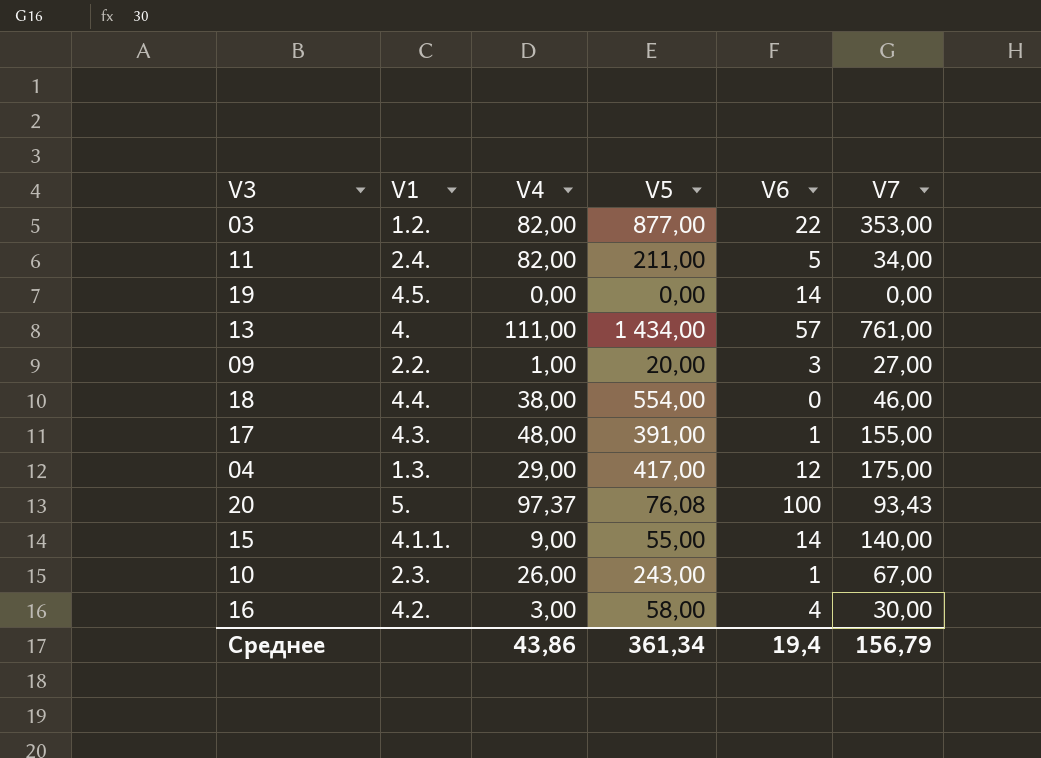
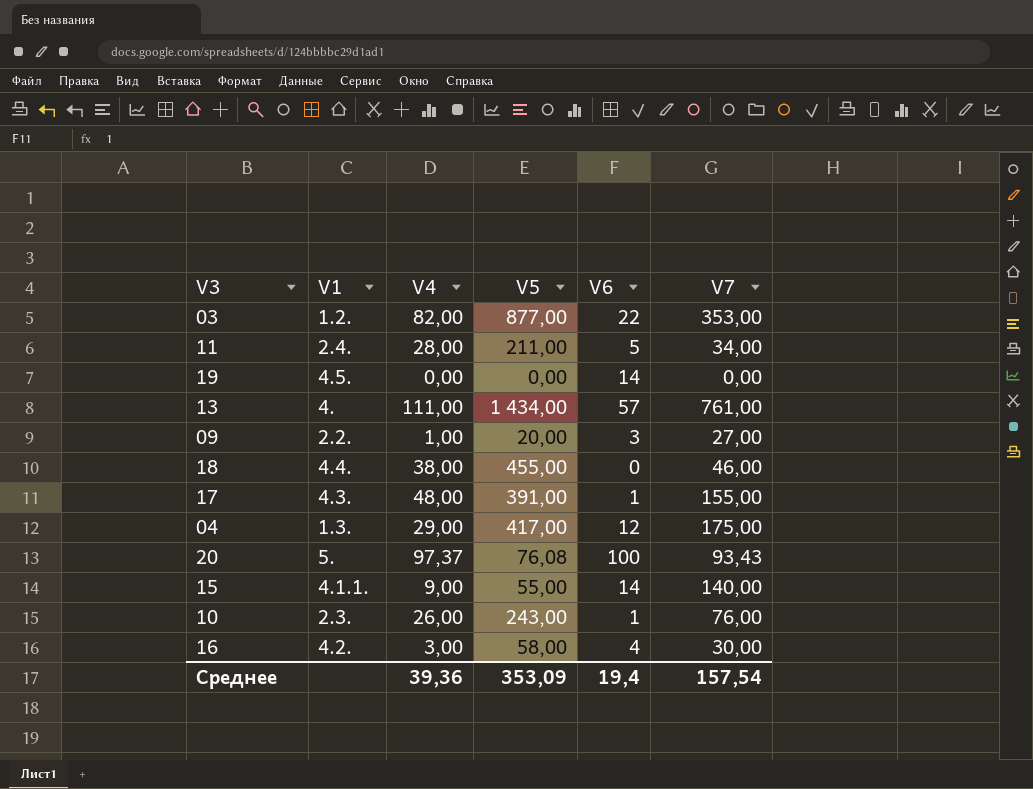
11 | V4: 82,00 -> 28,00
18 | V5: 554,00 -> 455,00
10 | V7: 67,00 -> 76,00
Среднее | V4: 43,86 -> 39,36
Среднее | V5: 361,34 -> 353,09
Среднее | V7: 156,79 -> 157,54

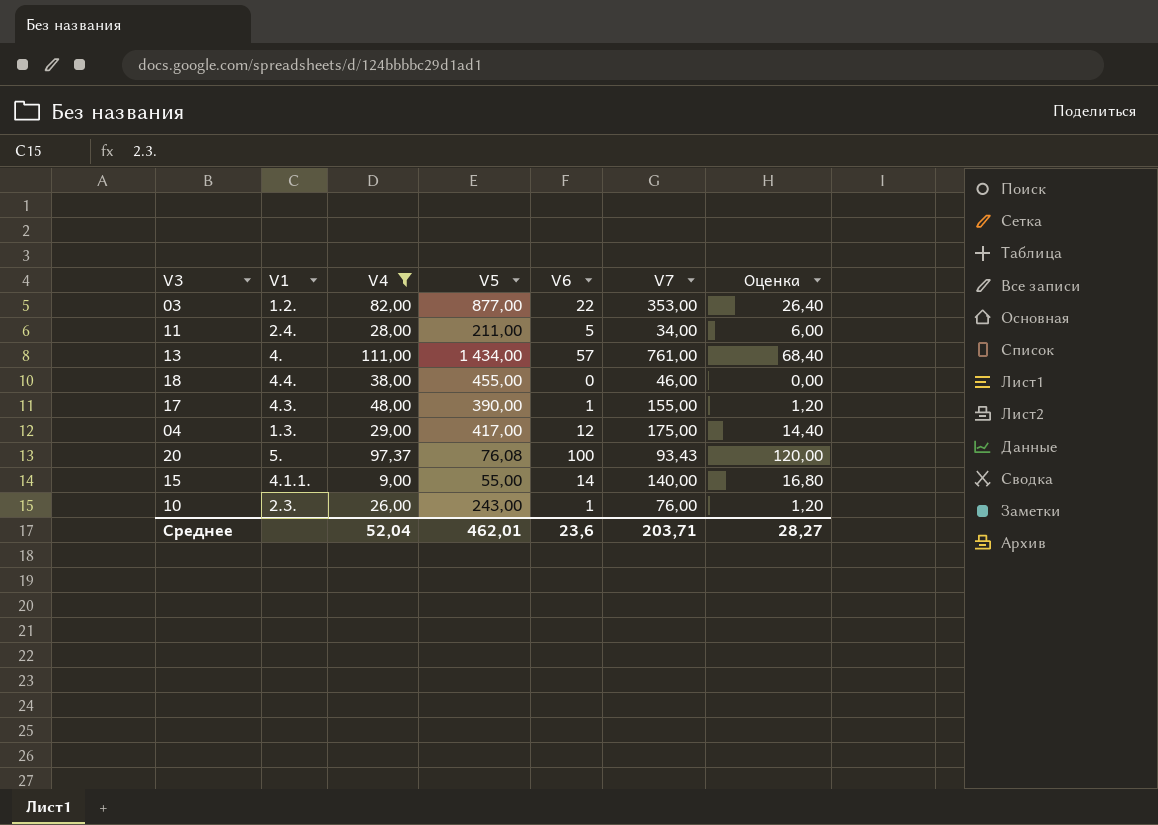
filter: none -> V4 >= 9,00
column Оценка | formula: none -> [V6] * 1,2
17 | V5: 391,00 -> 390,00
Среднее | V4: 39,36 -> 52,04
Среднее | V5: 353,09 -> 462,01
Среднее | V6: 19,4 -> 23,6
Среднее | V7: 157,54 -> 203,71

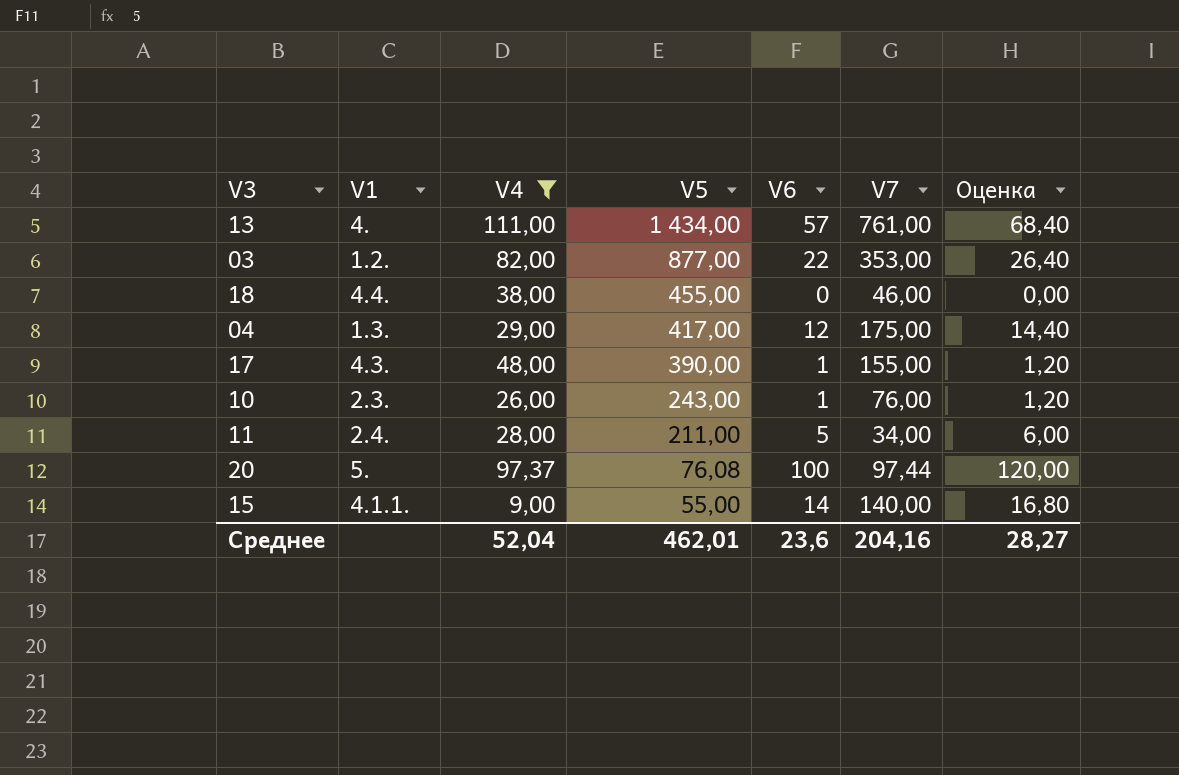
row order: none -> V5 descending
20 | V7: 93,43 -> 97,44
Среднее | V7: 203,71 -> 204,16

